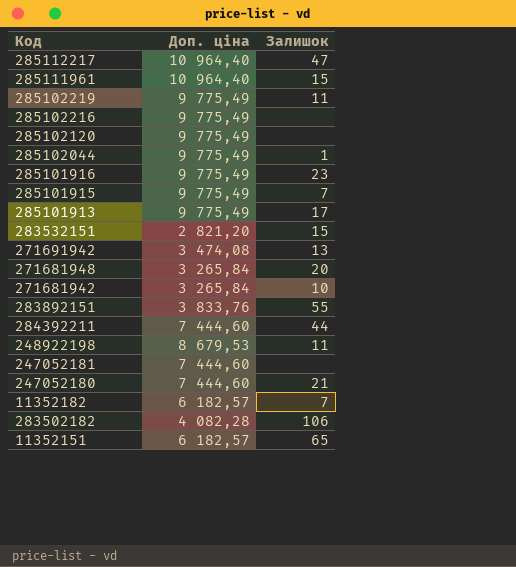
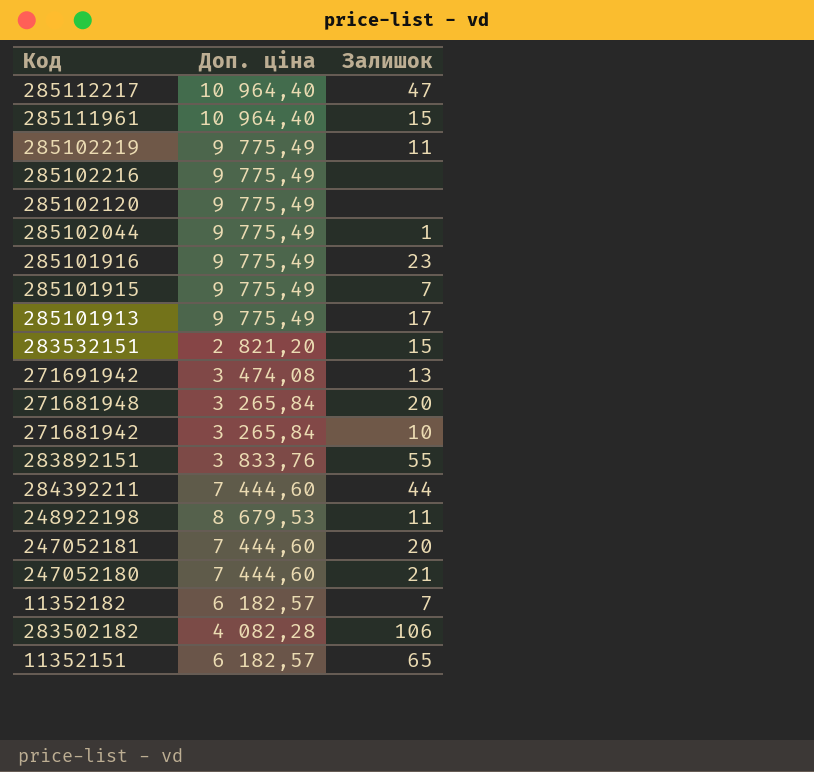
247052181 | Залишок: none -> 20

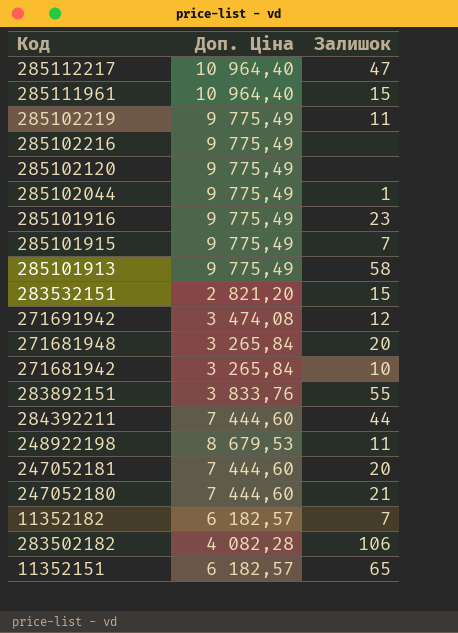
column name: Доп. ціна -> Доп. Ціна
285101913 | Залишок: 17 -> 58
271691942 | Залишок: 13 -> 12

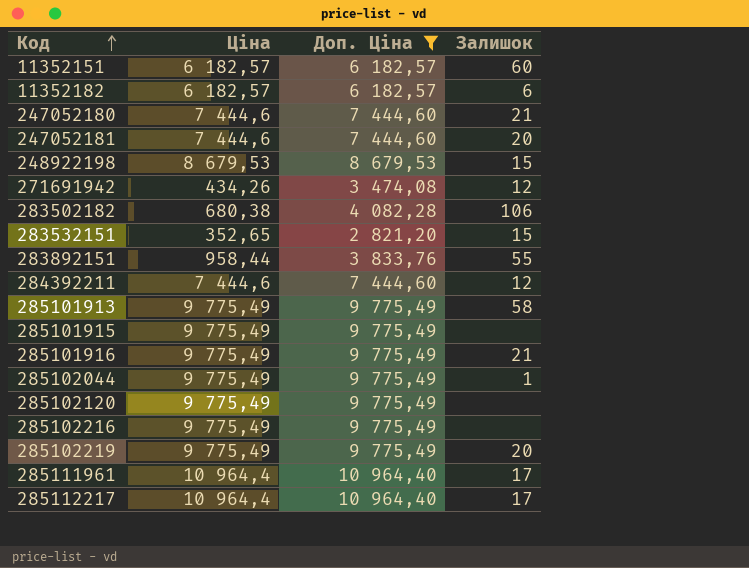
filter: none -> Доп. Ціна != 3 265,84
row order: none -> Код ascending
column Ціна | position: none -> 2
11352151 | Залишок: 65 -> 60
11352182 | Залишок: 7 -> 6
248922198 | Залишок: 11 -> 15
284392211 | Залишок: 44 -> 12
285101915 | Залишок: 7 -> none
285101916 | Залишок: 23 -> 21
285102219 | Залишок: 11 -> 20
285111961 | Залишок: 15 -> 17
285112217 | Залишок: 47 -> 17

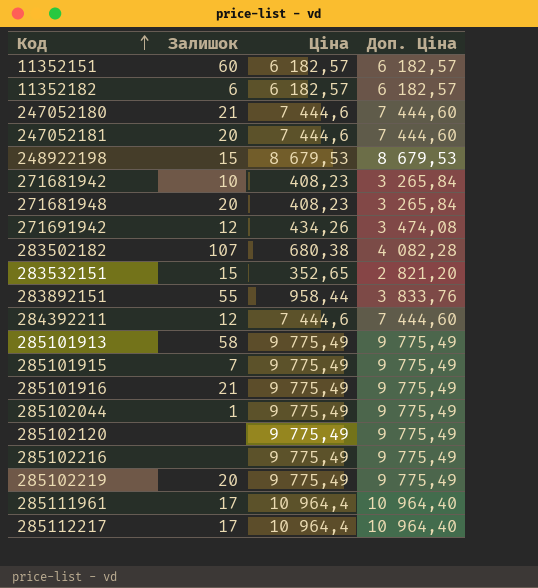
filter: Доп. Ціна != 3 265,84 -> none
column Залишок | position: 4 -> 2
283502182 | Залишок: 106 -> 107
285101915 | Залишок: none -> 7

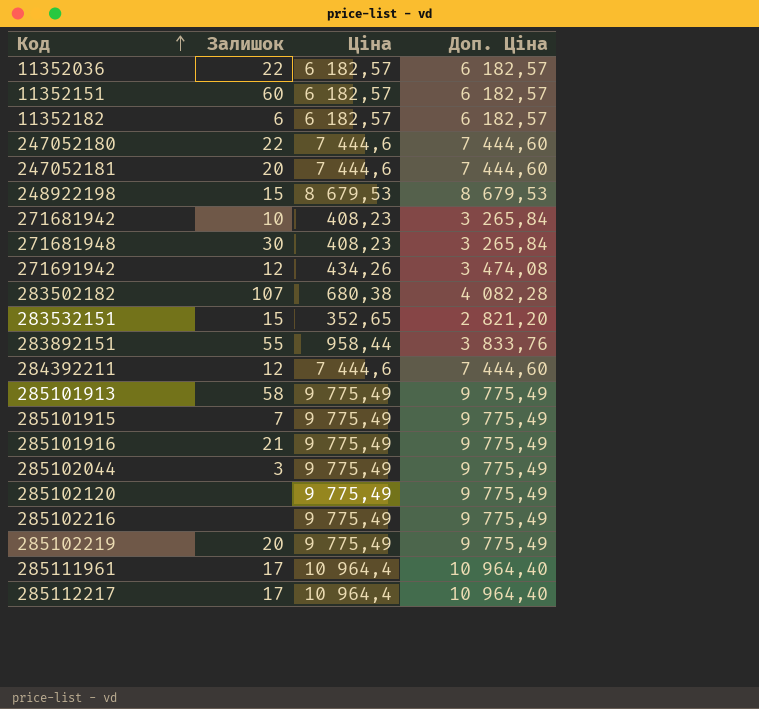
row 11352036: none -> 22 | 6 182,57 | 6 182,57
247052180 | Залишок: 21 -> 22
271681948 | Залишок: 20 -> 30
285102044 | Залишок: 1 -> 3

